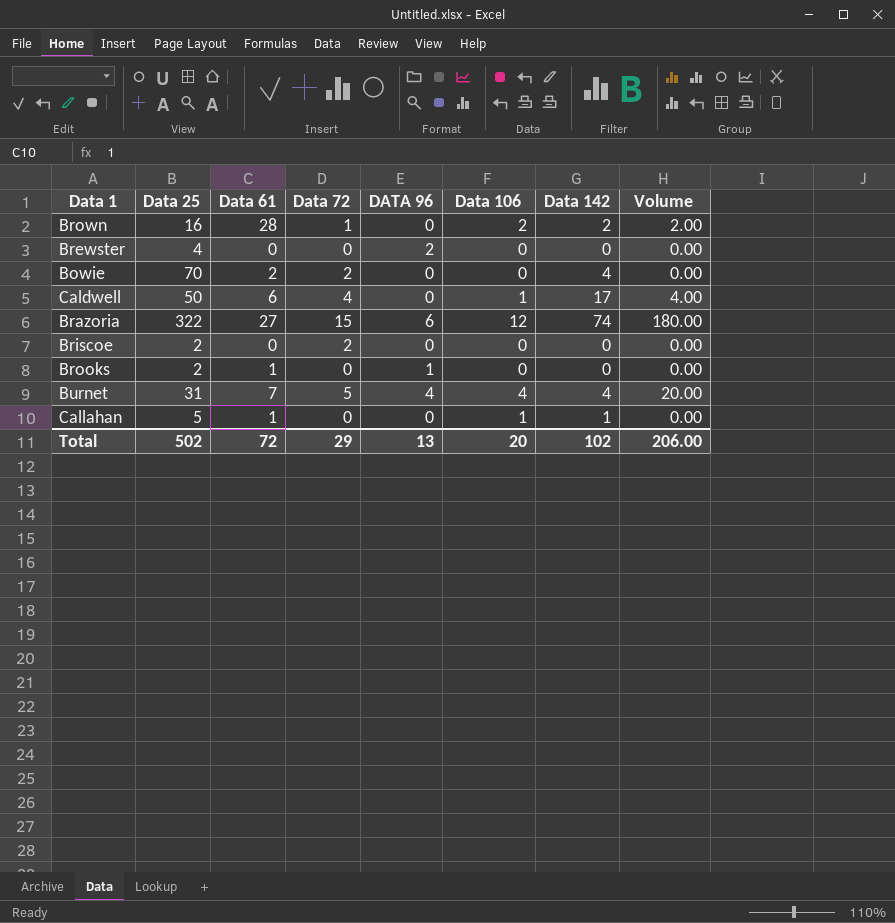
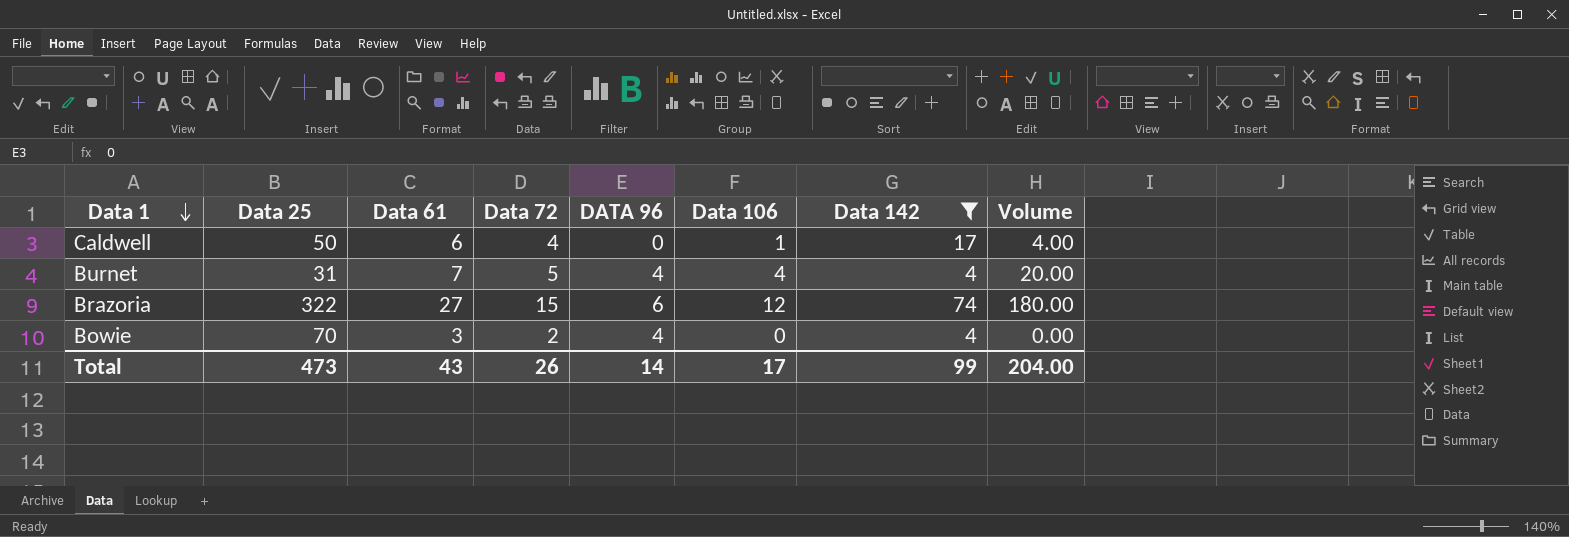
filter: none -> Data 142 >= 4
row order: none -> Data 1 descending
Bowie | Data 61: 2 -> 3
Bowie | DATA 96: 0 -> 4
Total | Data 25: 502 -> 473
Total | Data 61: 72 -> 43
Total | Data 72: 29 -> 26
Total | DATA 96: 13 -> 14
Total | Data 106: 20 -> 17
Total | Data 142: 102 -> 99
Total | Volume: 206.00 -> 204.00

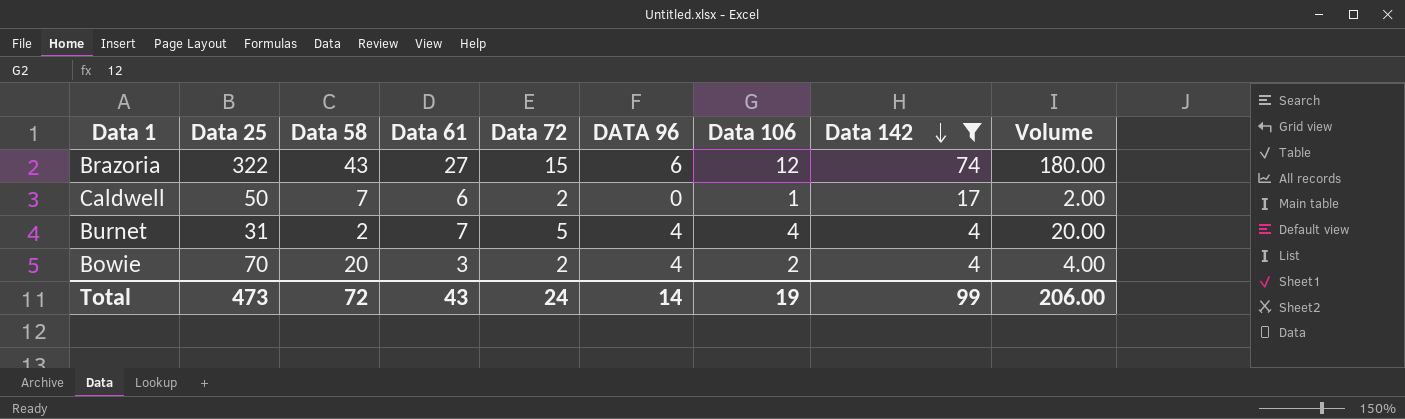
row order: Data 1 descending -> Data 142 descending
column Data 58 | position: none -> 3
Caldwell | Data 72: 4 -> 2
Caldwell | Volume: 4.00 -> 2.00
Bowie | Data 106: 0 -> 2
Bowie | Volume: 0.00 -> 4.00
Total | Data 72: 26 -> 24
Total | Data 106: 17 -> 19
Total | Volume: 204.00 -> 206.00

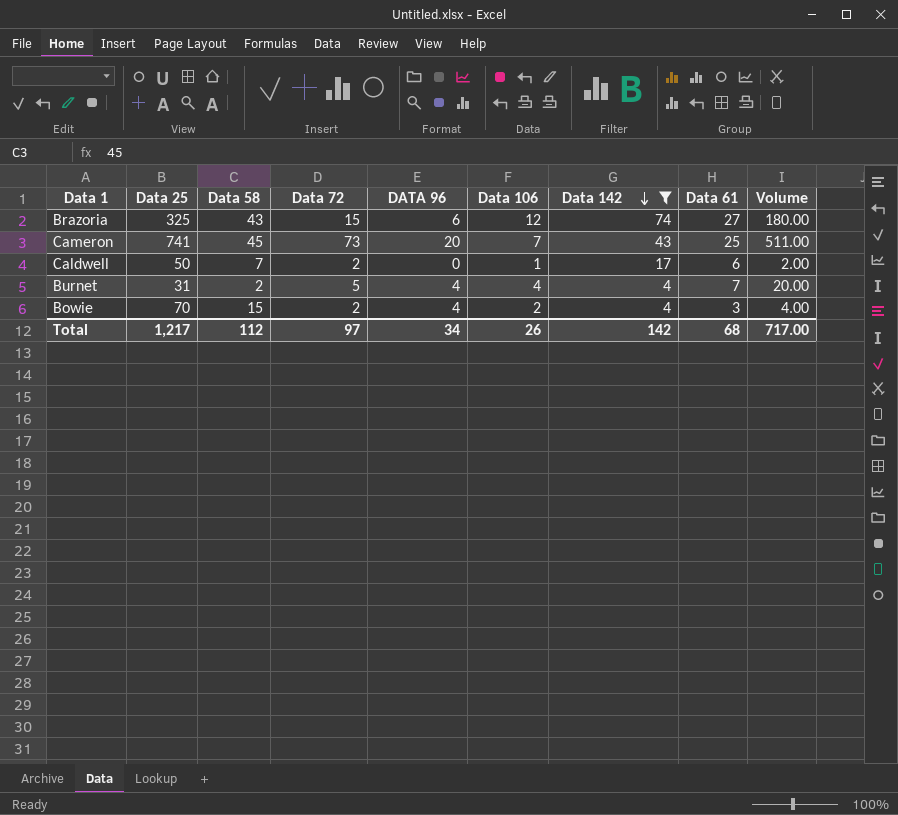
column Data 61 | position: 4 -> 8
Brazoria | Data 25: 322 -> 325
row Cameron: none -> 741 | 45 | 73 | 20 | 7 | 43 | 25 | 511.00
Bowie | Data 58: 20 -> 15
Total | Data 25: 473 -> 1,217
Total | Data 58: 72 -> 112
Total | Data 72: 24 -> 97
Total | DATA 96: 14 -> 34
Total | Data 106: 19 -> 26
Total | Data 142: 99 -> 142
Total | Data 61: 43 -> 68
Total | Volume: 206.00 -> 717.00

